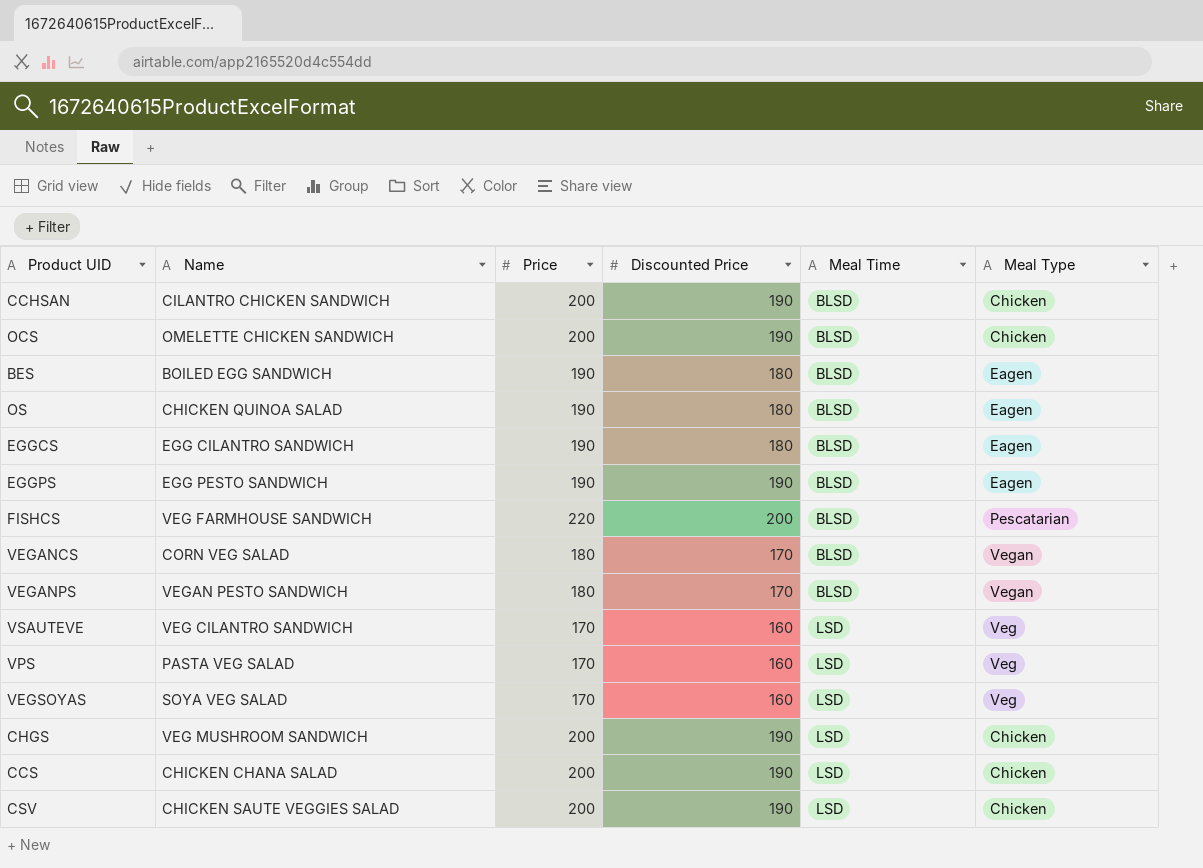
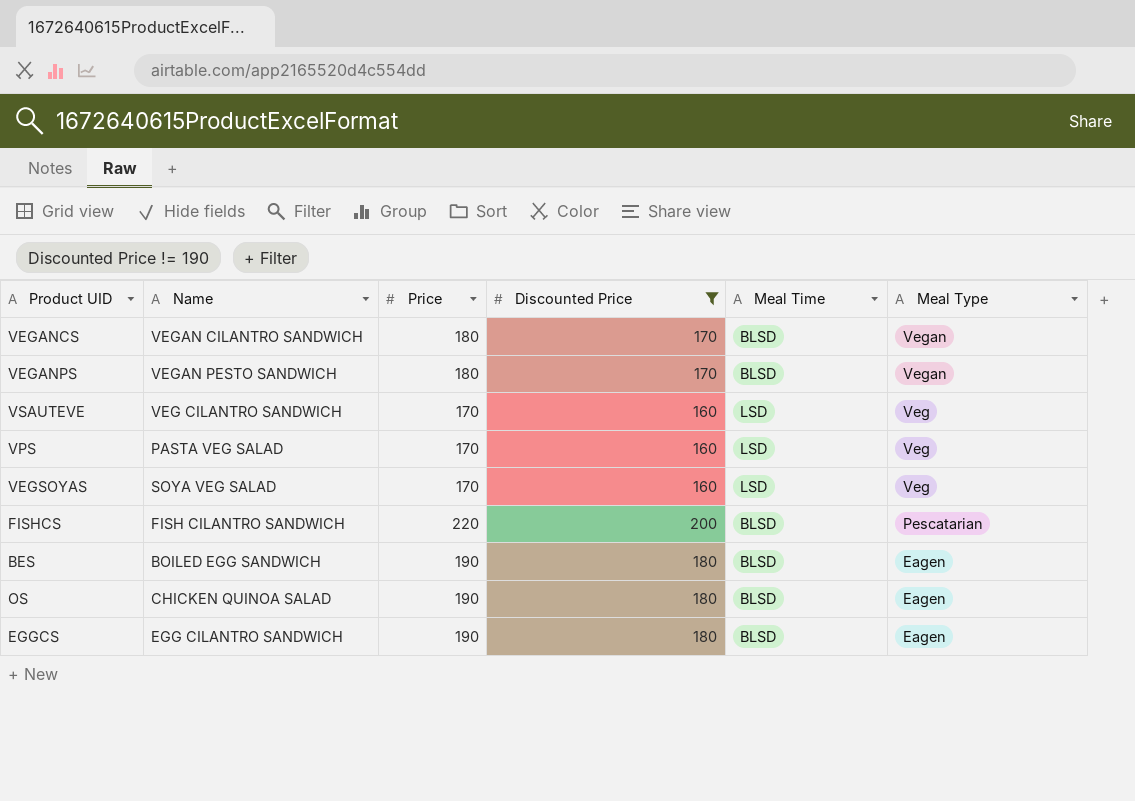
filter: none -> Discounted Price != 190
row order: Meal Time ascending -> Meal Type descending
VEGANCS | Name: CORN VEG SALAD -> VEGAN CILANTRO SANDWICH
FISHCS | Name: VEG FARMHOUSE SANDWICH -> FISH CILANTRO SANDWICH

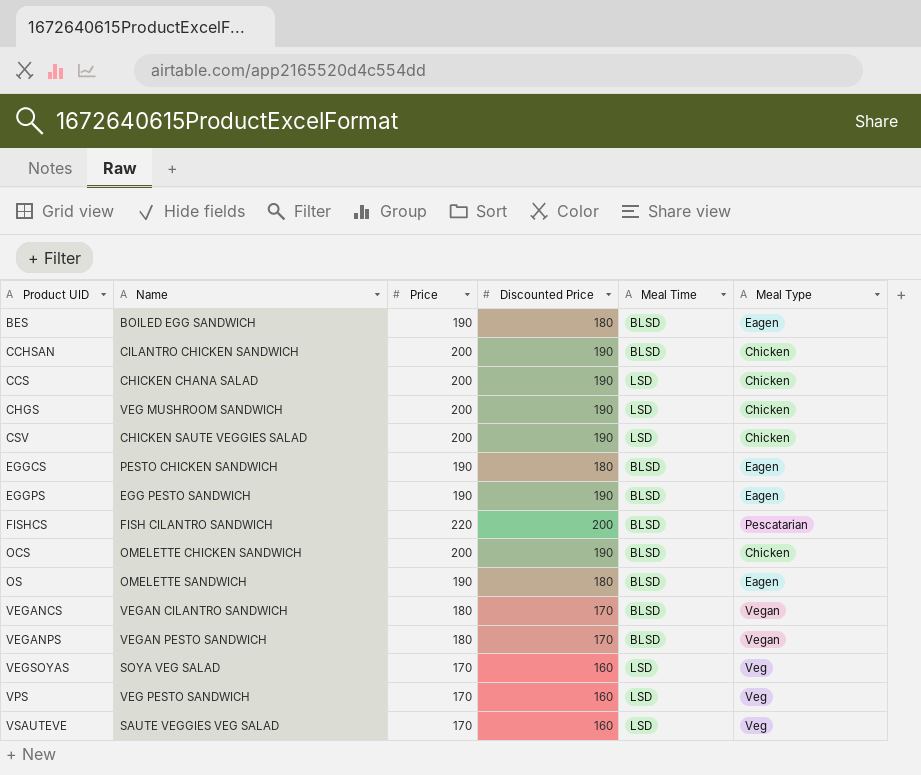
filter: Discounted Price != 190 -> none
row order: Meal Type descending -> Product UID ascending
EGGCS | Name: EGG CILANTRO SANDWICH -> PESTO CHICKEN SANDWICH
OS | Name: CHICKEN QUINOA SALAD -> OMELETTE SANDWICH
VPS | Name: PASTA VEG SALAD -> VEG PESTO SANDWICH
VSAUTEVE | Name: VEG CILANTRO SANDWICH -> SAUTE VEGGIES VEG SALAD

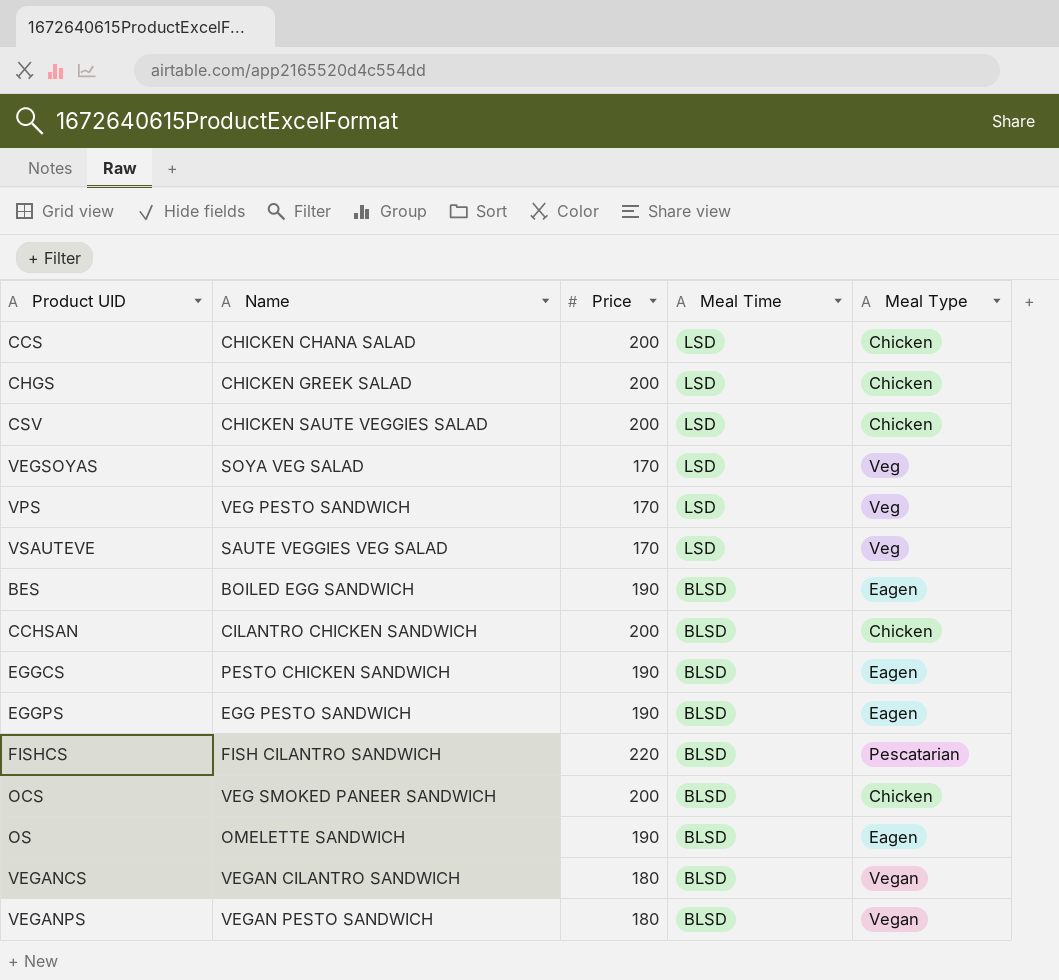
row order: Product UID ascending -> Meal Time descending
column Discounted Price | position: 4 -> none
CHGS | Name: VEG MUSHROOM SANDWICH -> CHICKEN GREEK SALAD
OCS | Name: OMELETTE CHICKEN SANDWICH -> VEG SMOKED PANEER SANDWICH

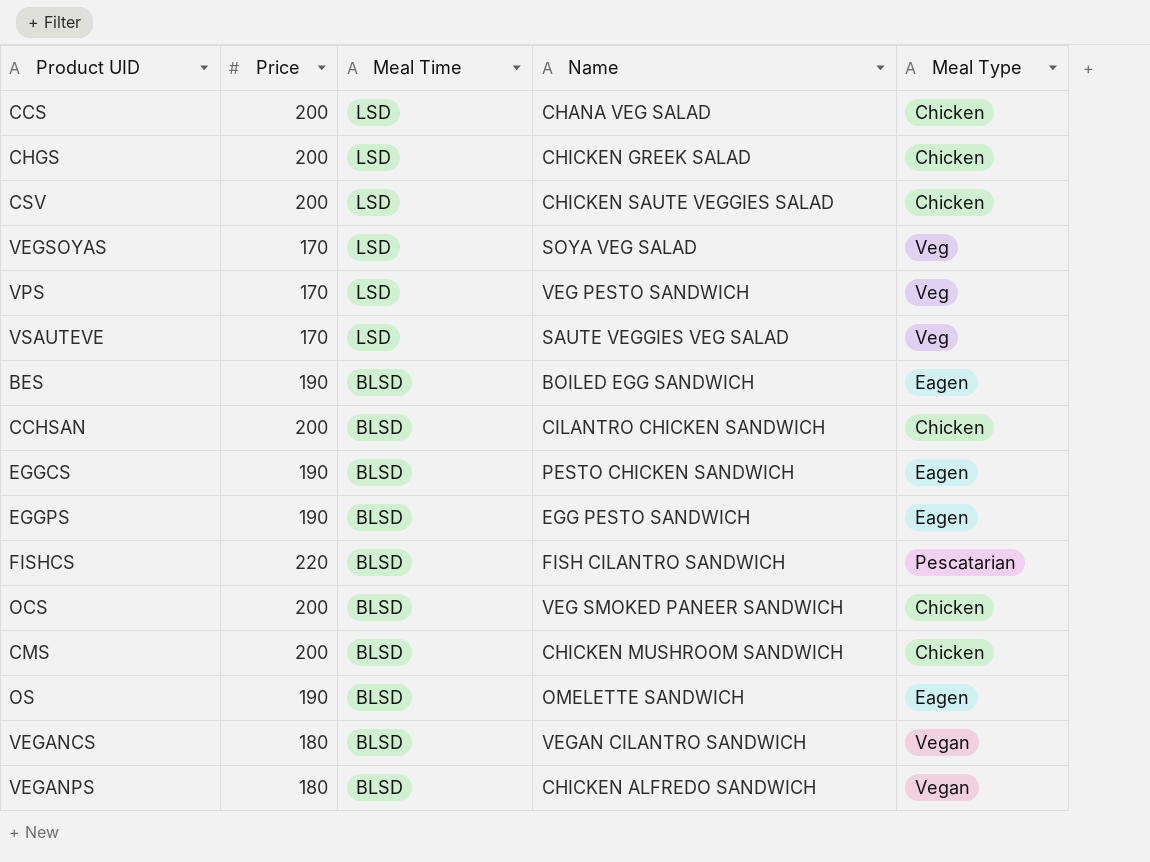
column Name | position: 2 -> 4
CCS | Name: CHICKEN CHANA SALAD -> CHANA VEG SALAD
row CMS: none -> 200 | BLSD | CHICKEN MUSHROOM SANDWICH | Chicken
VEGANPS | Name: VEGAN PESTO SANDWICH -> CHICKEN ALFREDO SANDWICH

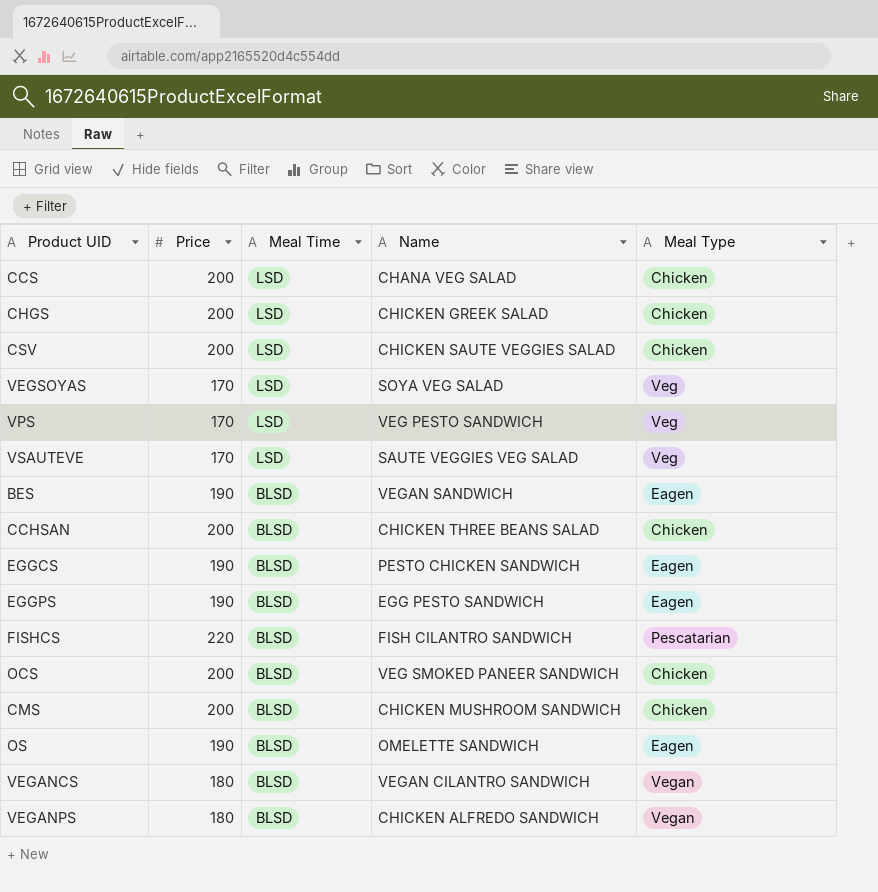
BES | Name: BOILED EGG SANDWICH -> VEGAN SANDWICH
CCHSAN | Name: CILANTRO CHICKEN SANDWICH -> CHICKEN THREE BEANS SALAD

